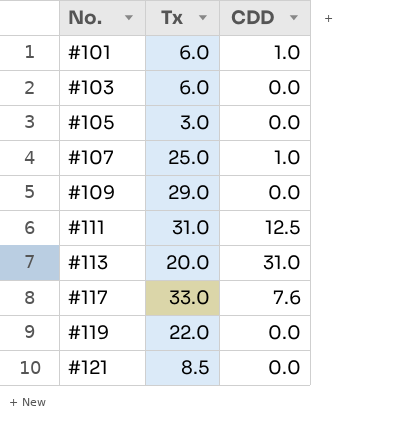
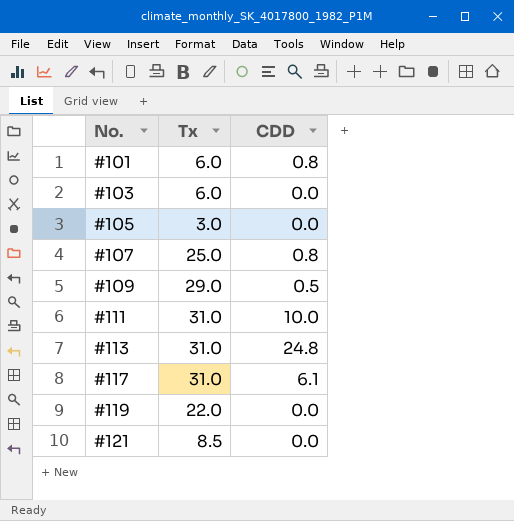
#101 | CDD: 1.0 -> 0.8
#107 | CDD: 1.0 -> 0.8
#109 | CDD: 0.0 -> 0.5
#111 | CDD: 12.5 -> 10.0
#113 | Tx: 20.0 -> 31.0
#113 | CDD: 31.0 -> 24.8
#117 | Tx: 33.0 -> 31.0
#117 | CDD: 7.6 -> 6.1

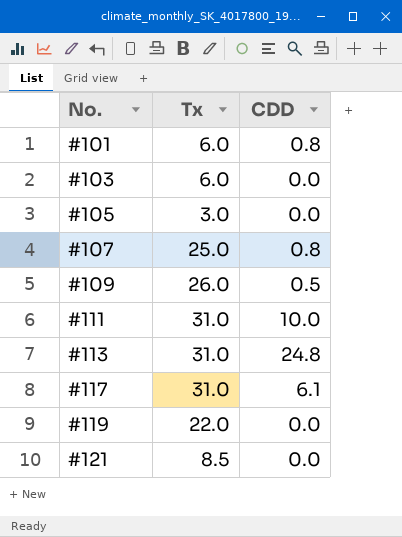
#109 | Tx: 29.0 -> 26.0

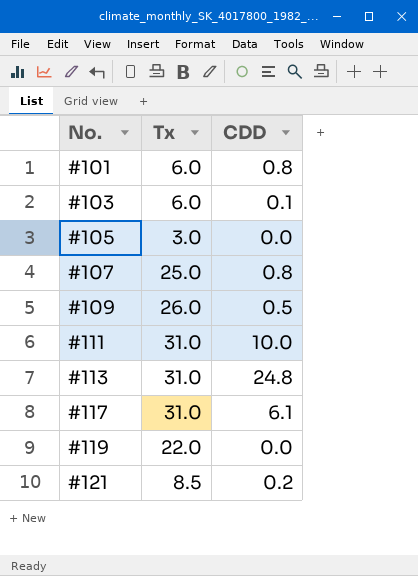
#103 | CDD: 0.0 -> 0.1
#121 | CDD: 0.0 -> 0.2

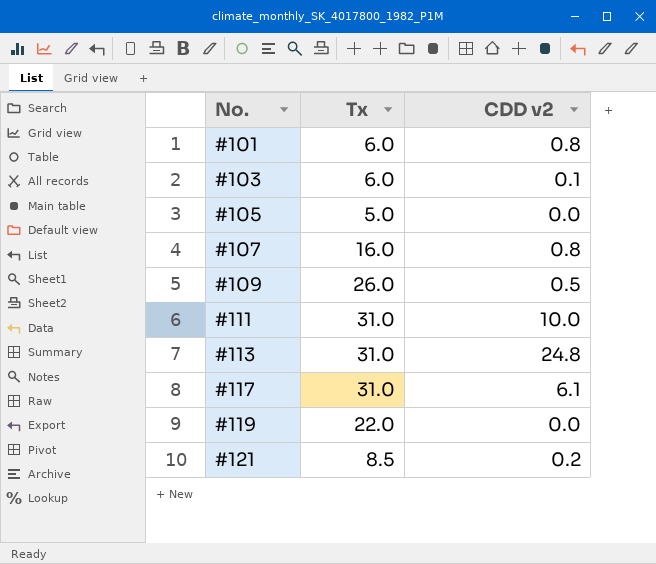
column name: CDD -> CDD v2
#105 | Tx: 3.0 -> 5.0
#107 | Tx: 25.0 -> 16.0

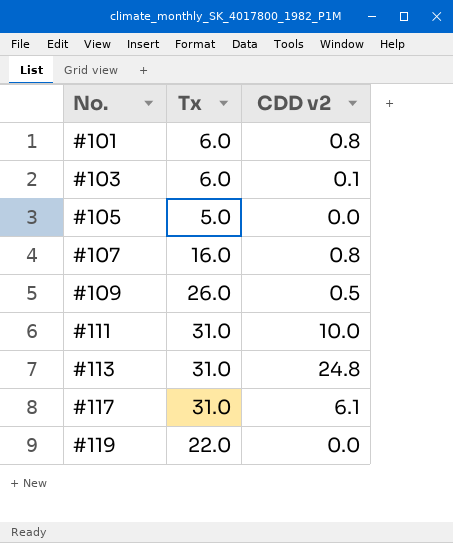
row #121: 8.5 | 0.2 -> none

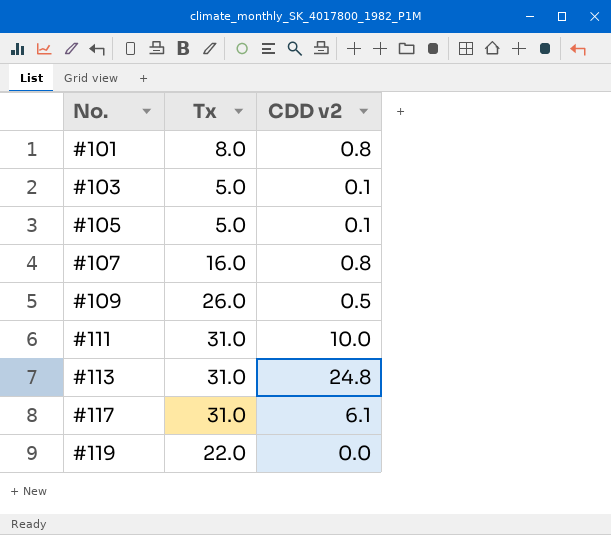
#101 | Tx: 6.0 -> 8.0
#103 | Tx: 6.0 -> 5.0
#105 | CDD v2: 0.0 -> 0.1

